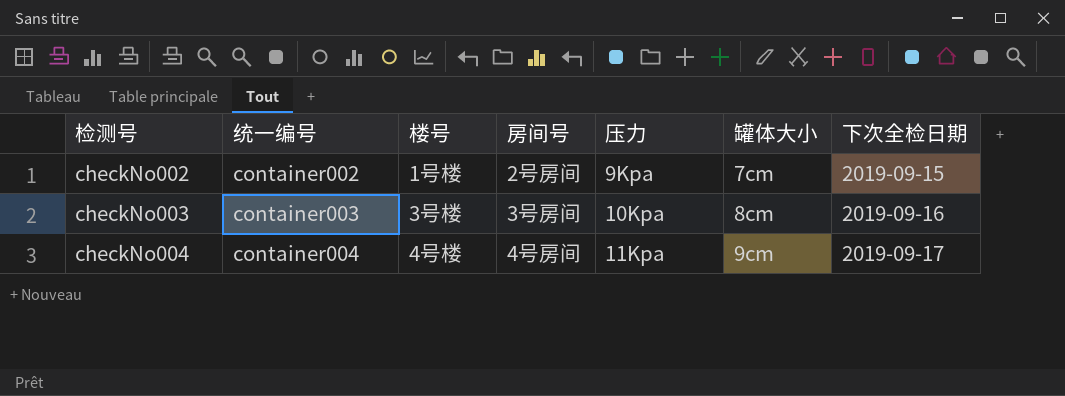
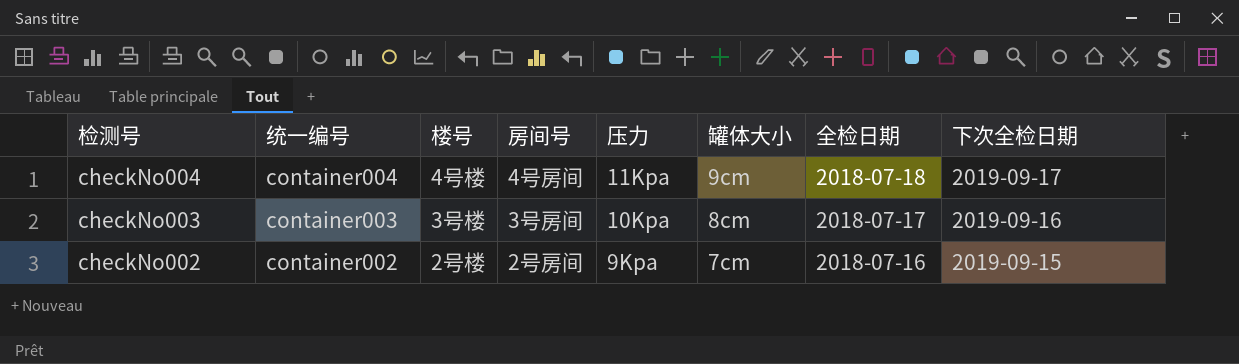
row order: 检测号 ascending -> 检测号 descending
column 全检日期 | position: none -> 7
checkNo002 | 楼号: 1号楼 -> 2号楼

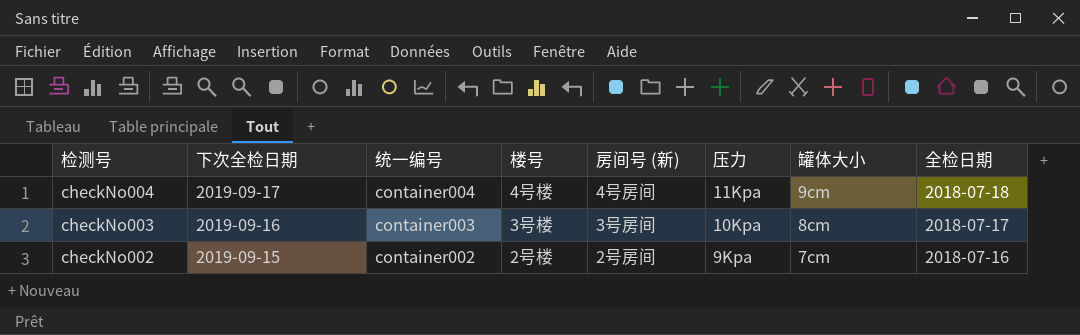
column 下次全检日期 | position: 8 -> 2
column name: 房间号 -> 房间号 (新)

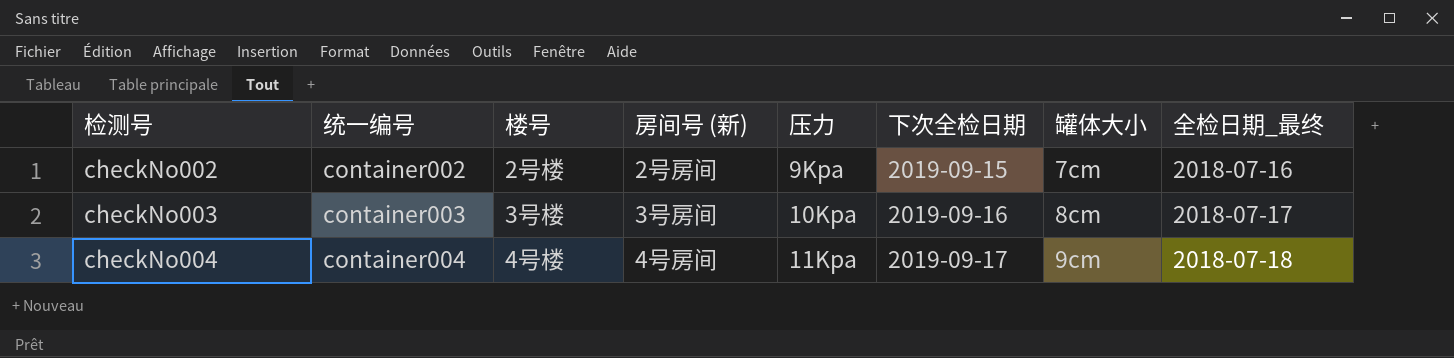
row order: 检测号 descending -> 检测号 ascending
column 下次全检日期 | position: 2 -> 6
column name: 全检日期 -> 全检日期_最终

